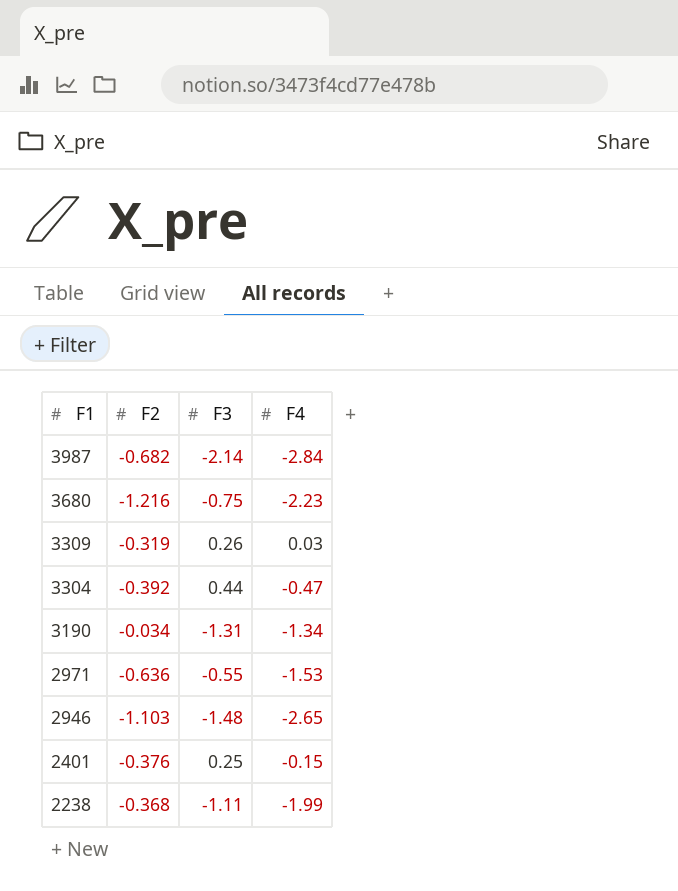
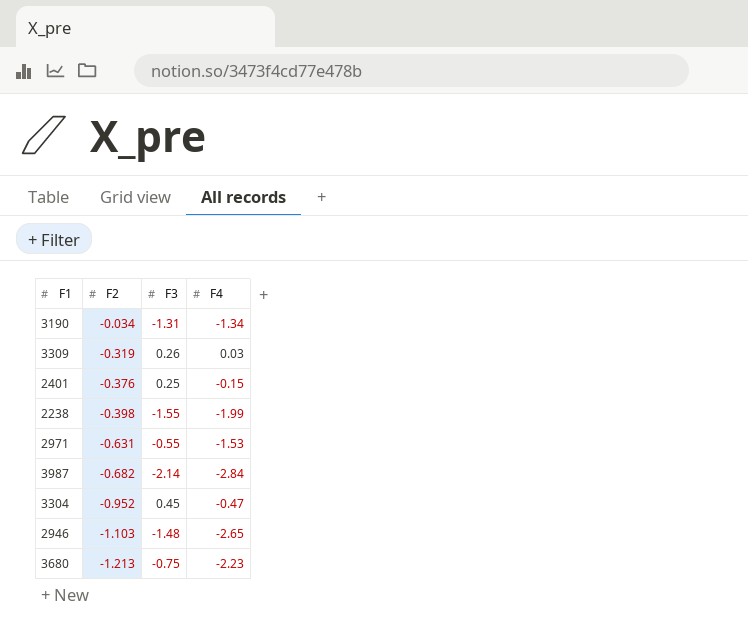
row order: F1 descending -> F2 descending
2238 | F2: -0.368 -> -0.398
2238 | F3: -1.11 -> -1.55
2971 | F2: -0.636 -> -0.631
3304 | F2: -0.392 -> -0.952
3304 | F3: 0.44 -> 0.45
3680 | F2: -1.216 -> -1.213

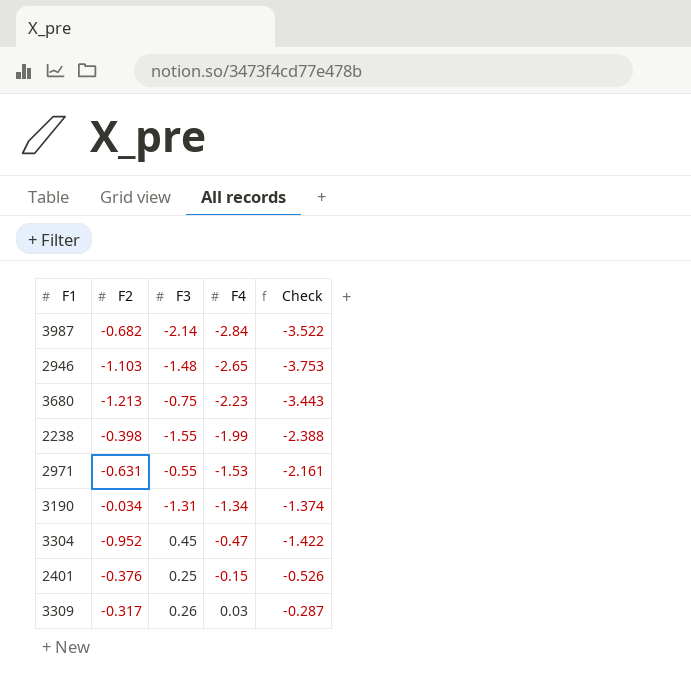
row order: F2 descending -> F4 ascending
column Check | formula: none -> [F2] + [F4]
3309 | F2: -0.319 -> -0.317

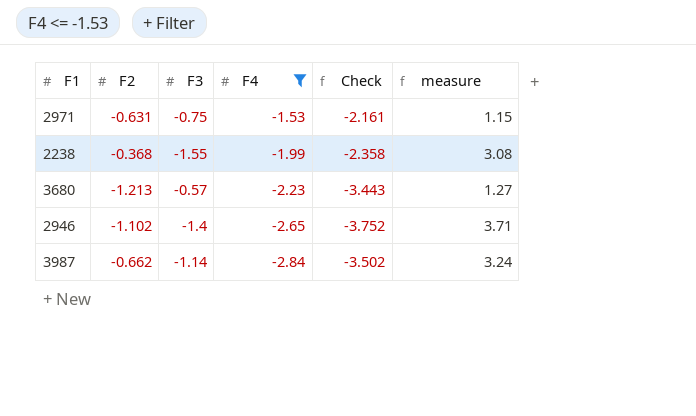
filter: none -> F4 <= -1.53
row order: F4 ascending -> F4 descending
column measure | formula: none -> [F3] * [F4]
2971 | F3: -0.55 -> -0.75
2238 | F2: -0.398 -> -0.368
2238 | Check: -2.388 -> -2.358
3680 | F3: -0.75 -> -0.57
2946 | F2: -1.103 -> -1.102
2946 | F3: -1.48 -> -1.4
2946 | Check: -3.753 -> -3.752
3987 | F2: -0.682 -> -0.662
3987 | F3: -2.14 -> -1.14
3987 | Check: -3.522 -> -3.502

